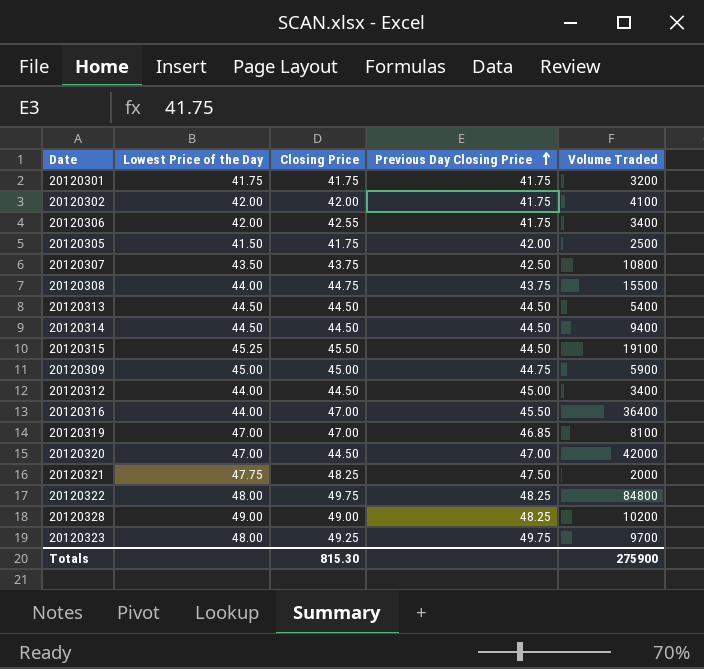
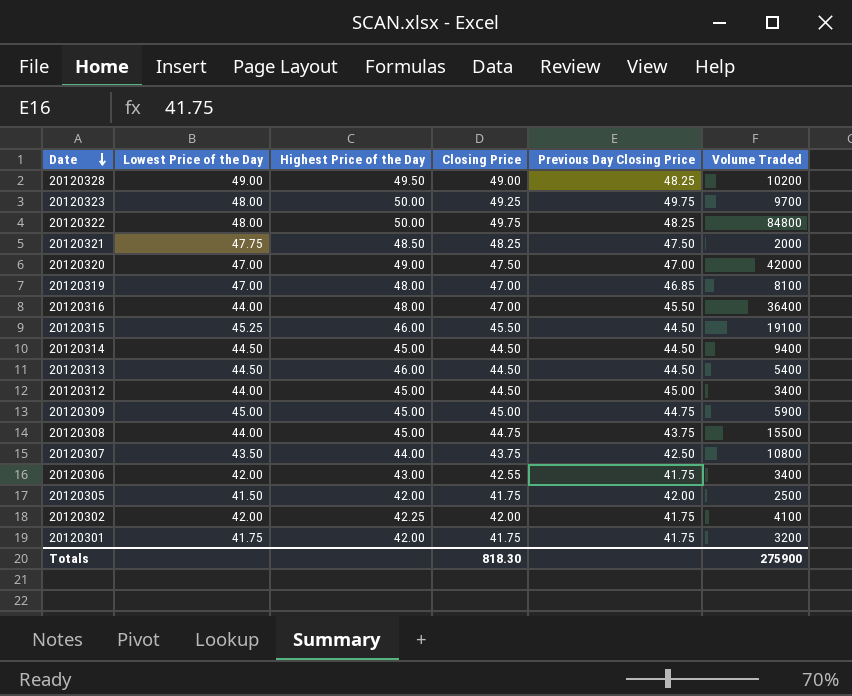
row order: Previous Day Closing Price ascending -> Date descending
column Highest Price of the Day | position: none -> 3
20120320 | Closing Price: 44.50 -> 47.50
Totals | Closing Price: 815.30 -> 818.30

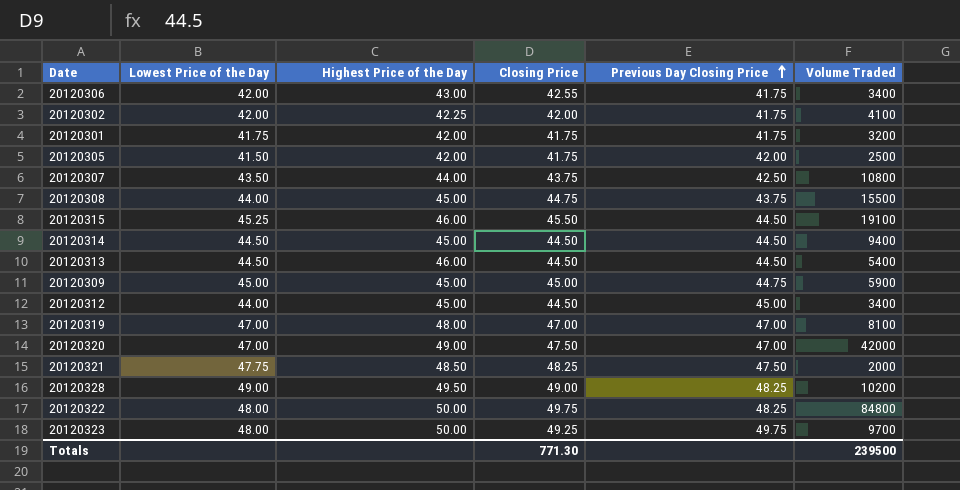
row order: Date descending -> Previous Day Closing Price ascending
row 20120316: 44.00 | 48.00 | 47.00 | 45.50 | 36400 -> none
20120319 | Previous Day Closing Price: 46.85 -> 47.00
Totals | Closing Price: 818.30 -> 771.30
Totals | Volume Traded: 275900 -> 239500

